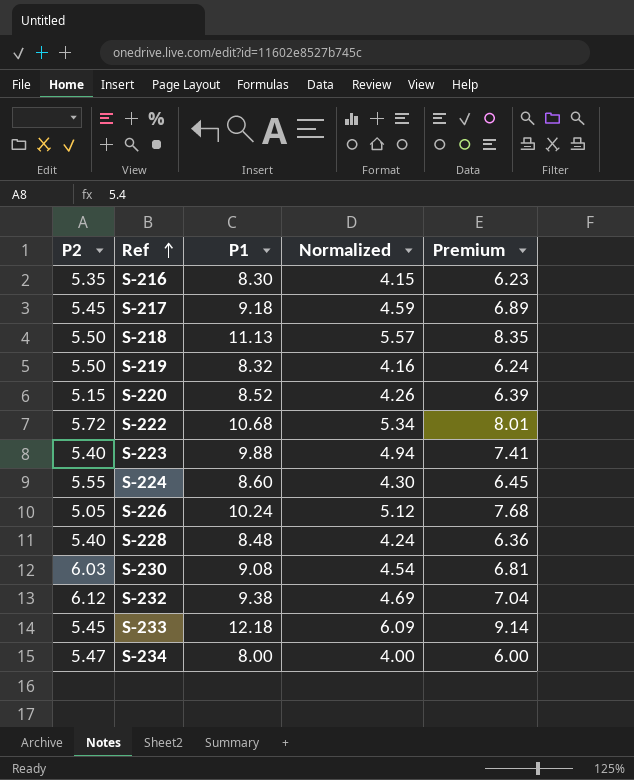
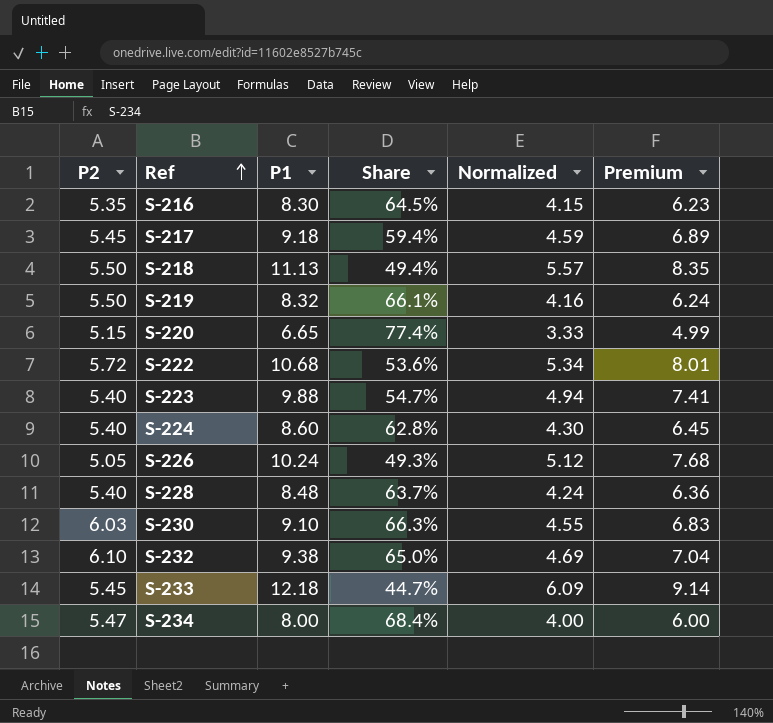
column Share | formula: none -> [P2] / [P1]
S-220 | P1: 8.52 -> 6.65
S-220 | Normalized: 4.26 -> 3.33
S-220 | Premium: 6.39 -> 4.99
S-224 | P2: 5.55 -> 5.40
S-230 | P1: 9.08 -> 9.10
S-230 | Normalized: 4.54 -> 4.55
S-230 | Premium: 6.81 -> 6.83
S-232 | P2: 6.12 -> 6.10

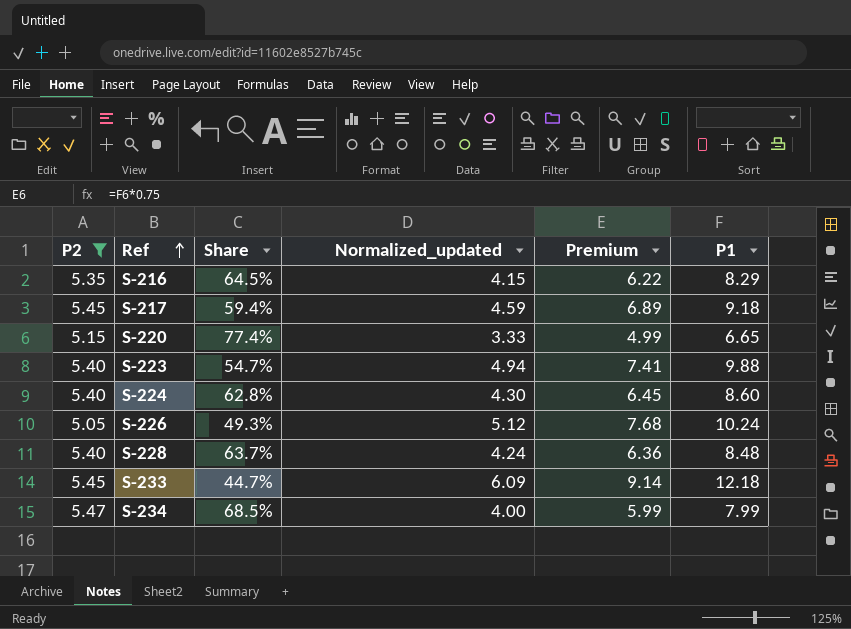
filter: none -> P2 <= 5.47
column name: Normalized -> Normalized_updated
column P1 | position: 3 -> 6
S-216 | Premium: 6.23 -> 6.22
S-216 | P1: 8.30 -> 8.29
S-234 | Share: 68.4% -> 68.5%
S-234 | Premium: 6.00 -> 5.99
S-234 | P1: 8.00 -> 7.99

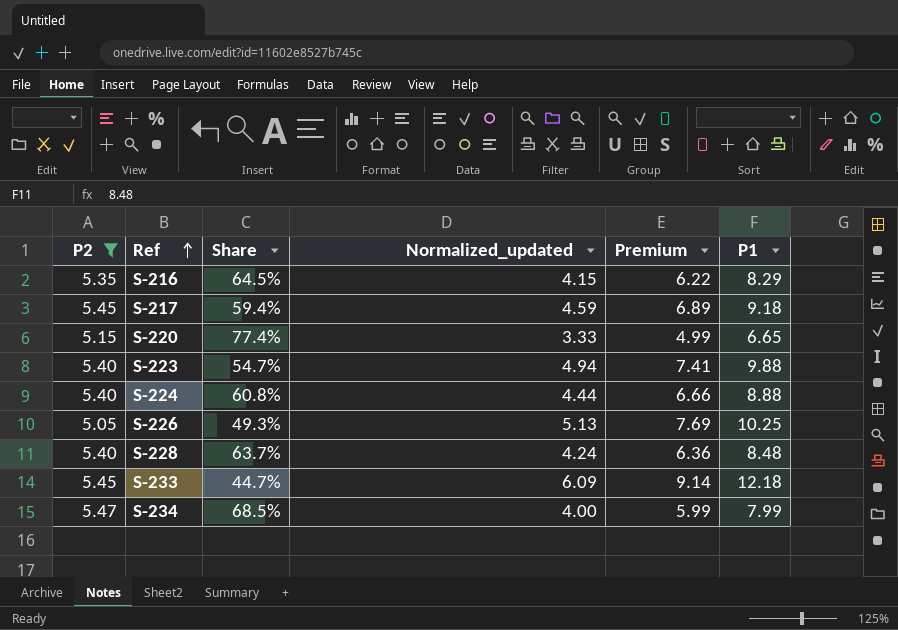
S-224 | Share: 62.8% -> 60.8%
S-224 | Normalized_updated: 4.30 -> 4.44
S-224 | Premium: 6.45 -> 6.66
S-224 | P1: 8.60 -> 8.88
S-226 | Normalized_updated: 5.12 -> 5.13
S-226 | Premium: 7.68 -> 7.69
S-226 | P1: 10.24 -> 10.25

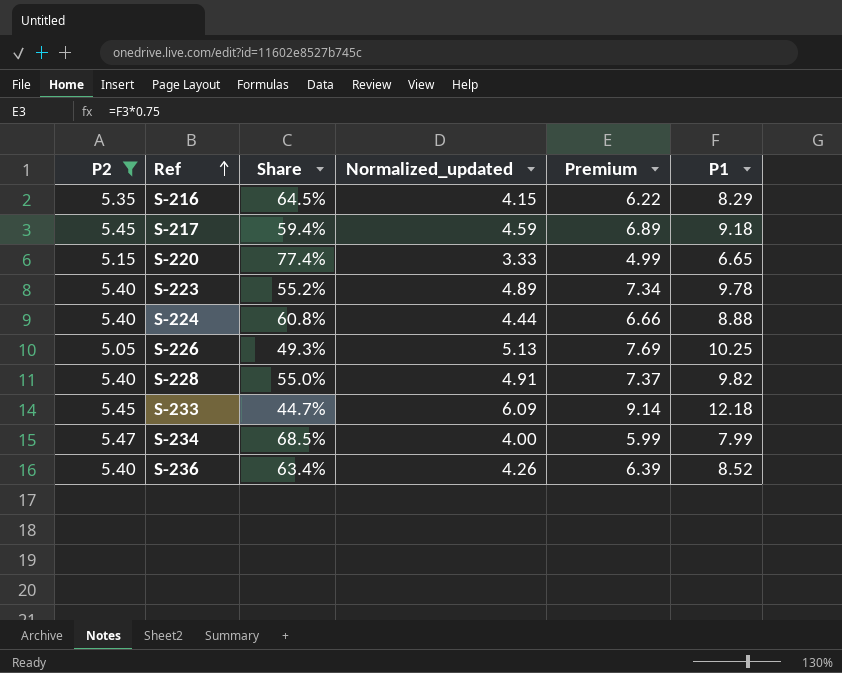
S-223 | Share: 54.7% -> 55.2%
S-223 | Normalized_updated: 4.94 -> 4.89
S-223 | Premium: 7.41 -> 7.34
S-223 | P1: 9.88 -> 9.78
S-228 | Share: 63.7% -> 55.0%
S-228 | Normalized_updated: 4.24 -> 4.91
S-228 | Premium: 6.36 -> 7.37
S-228 | P1: 8.48 -> 9.82
row S-236: none -> 5.40 | 63.4% | 4.26 | 6.39 | 8.52

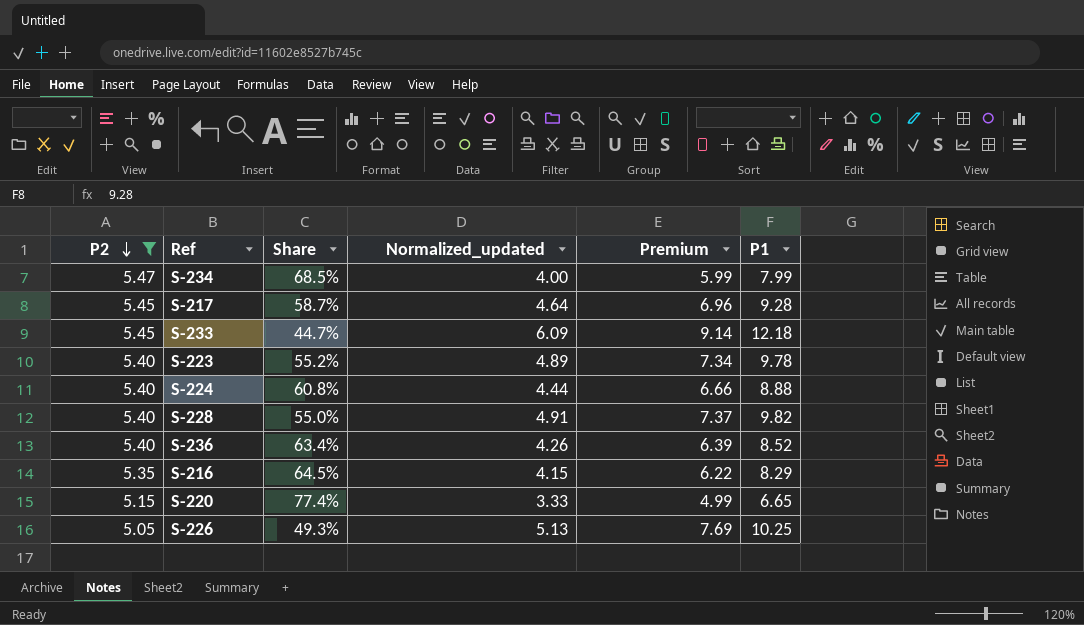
row order: Ref ascending -> P2 descending
S-217 | Share: 59.4% -> 58.7%
S-217 | Normalized_updated: 4.59 -> 4.64
S-217 | Premium: 6.89 -> 6.96
S-217 | P1: 9.18 -> 9.28

